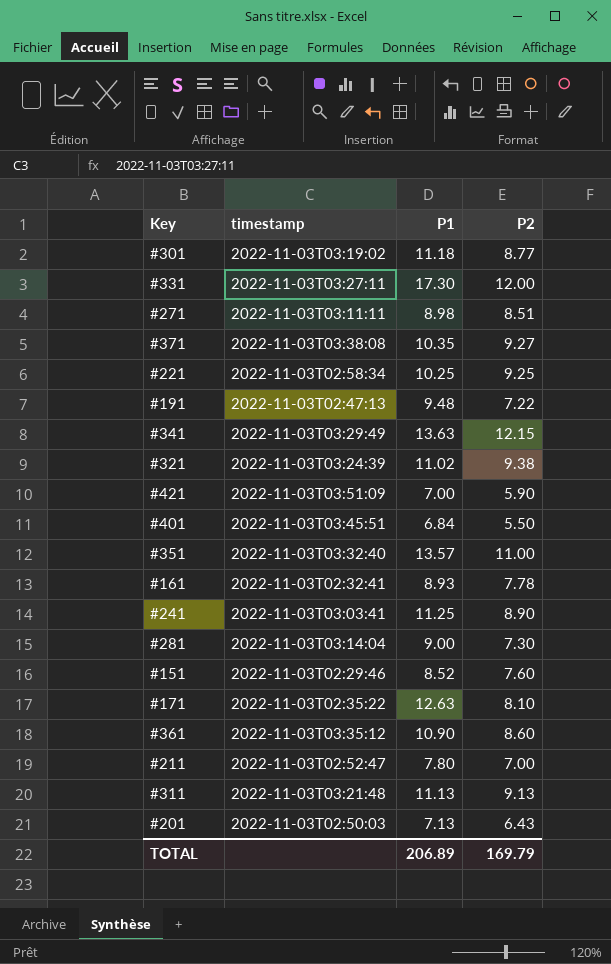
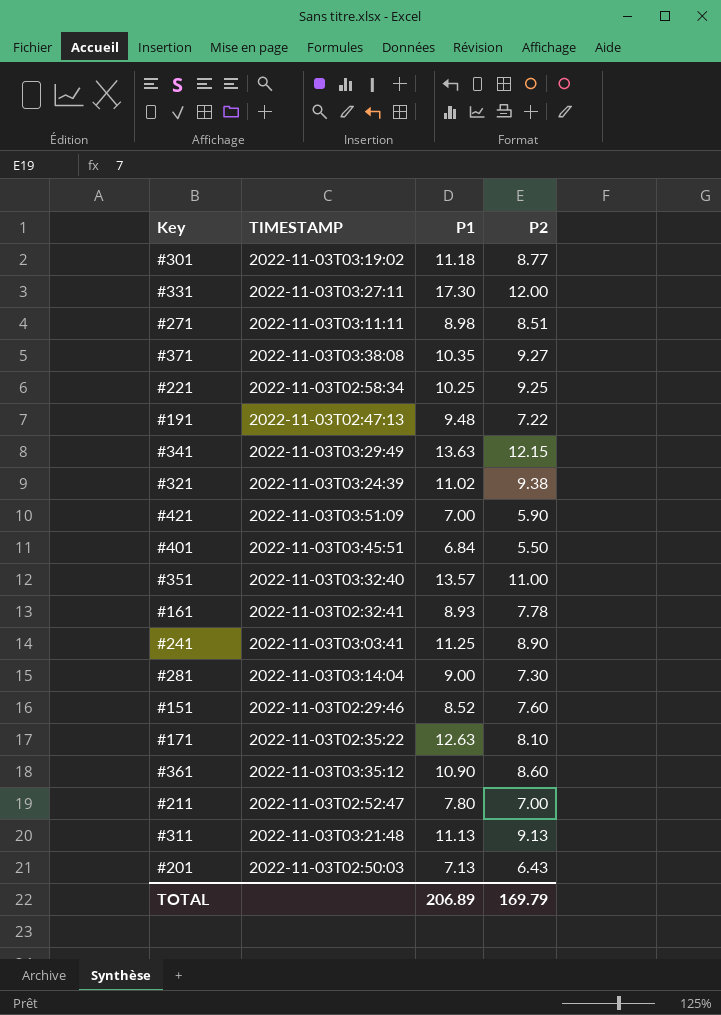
column name: timestamp -> TIMESTAMP

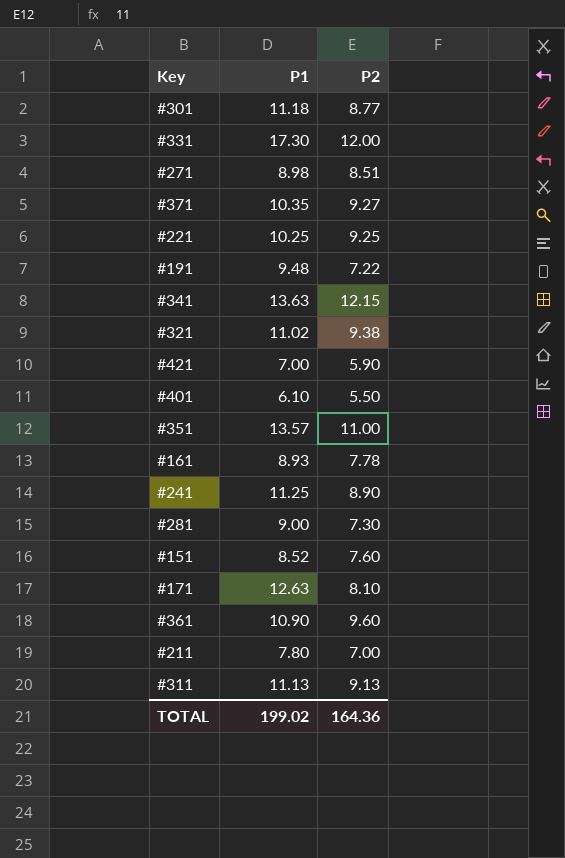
column TIMESTAMP | position: 2 -> none
row #201: 2022-11-03T02:50:03 | 7.13 | 6.43 -> none
#401 | P1: 6.84 -> 6.10
#361 | P2: 8.60 -> 9.60
TOTAL | P1: 206.89 -> 199.02
TOTAL | P2: 169.79 -> 164.36

